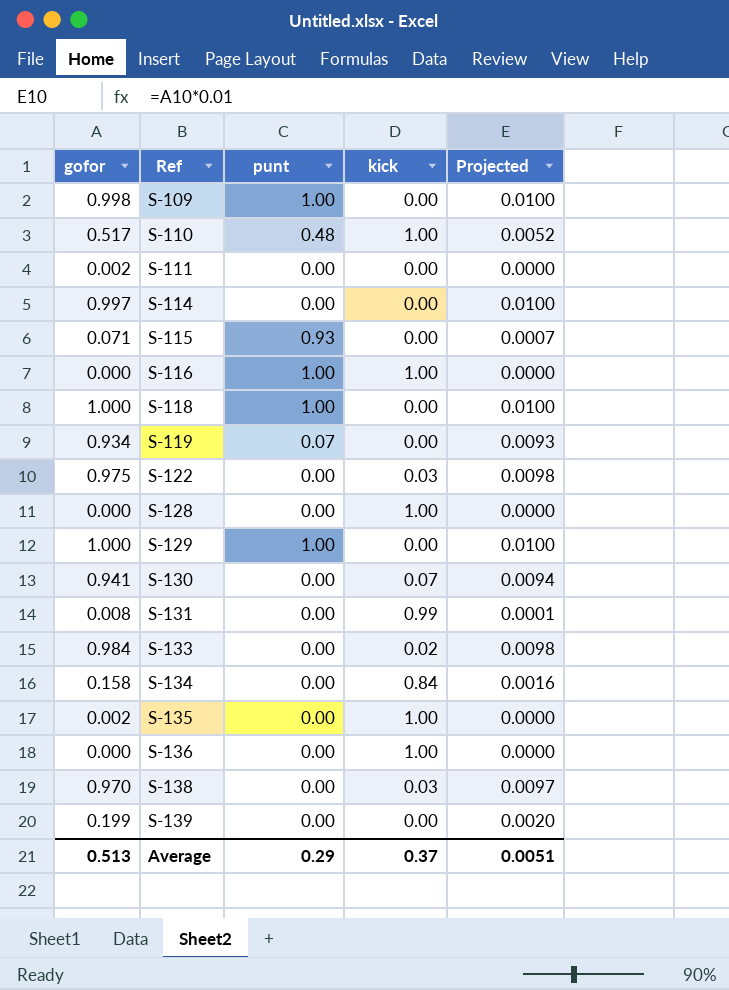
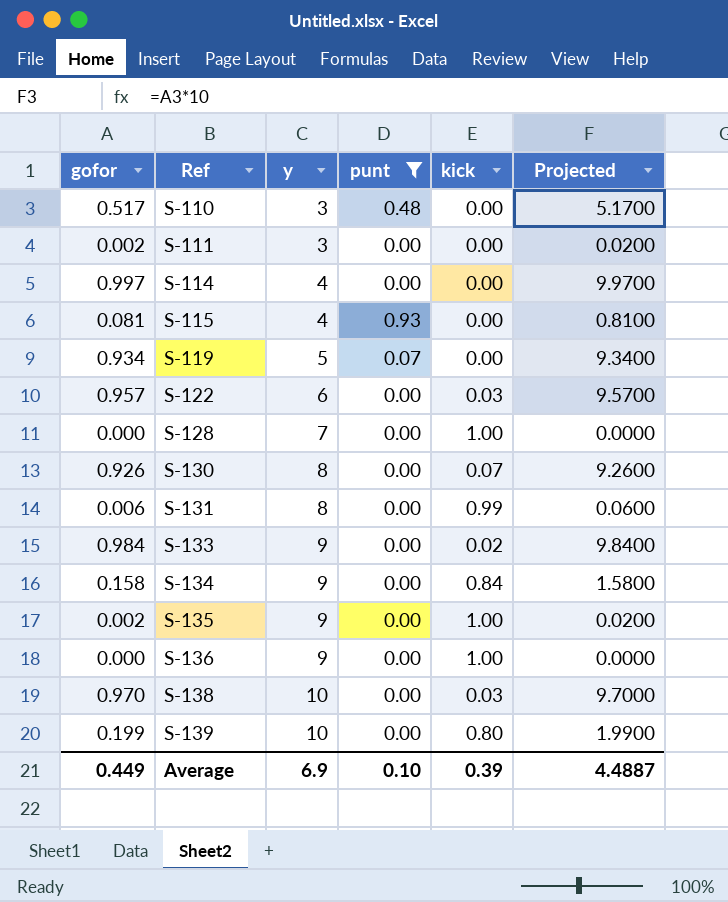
filter: none -> punt != 1.00
column y | position: none -> 3
column Projected | formula: [gofor] * 0.01 -> [gofor] * 10
S-110 | kick: 1.00 -> 0.00
S-115 | gofor: 0.071 -> 0.081
S-122 | gofor: 0.975 -> 0.957
S-130 | gofor: 0.941 -> 0.926
S-131 | gofor: 0.008 -> 0.006
S-139 | kick: 0.00 -> 0.80
Average | gofor: 0.513 -> 0.449
Average | punt: 0.29 -> 0.10
Average | kick: 0.37 -> 0.39
Average | Projected: 0.0051 -> 4.4887

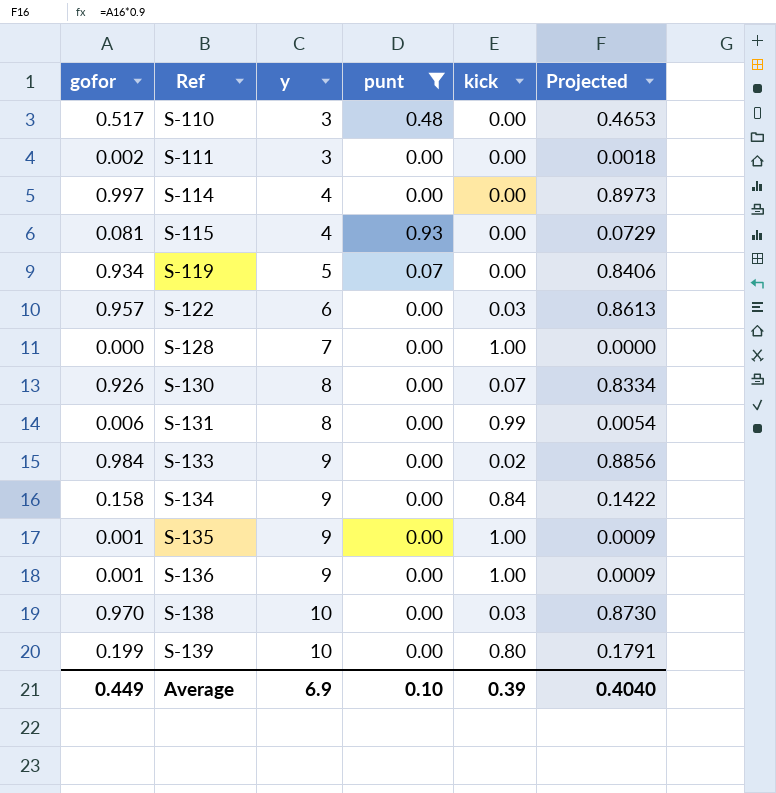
column Projected | formula: [gofor] * 10 -> [gofor] * 0.9
S-135 | gofor: 0.002 -> 0.001
S-136 | gofor: 0.000 -> 0.001
Average | Projected: 4.4887 -> 0.4040

